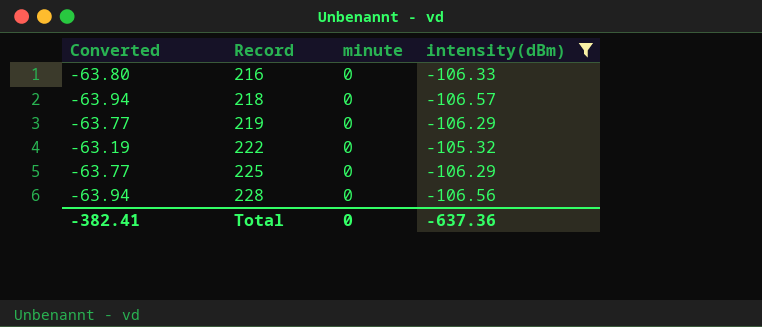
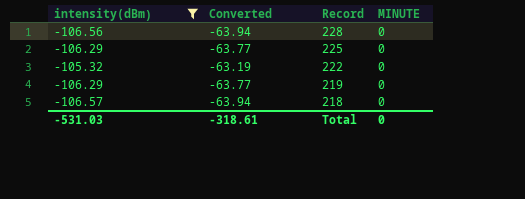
row order: Record ascending -> Record descending
column intensity(dBm) | position: 4 -> 1
column name: minute -> MINUTE
row 216: -63.80 | 0 | -106.33 -> none
Total | intensity(dBm): -637.36 -> -531.03
Total | Converted: -382.41 -> -318.61

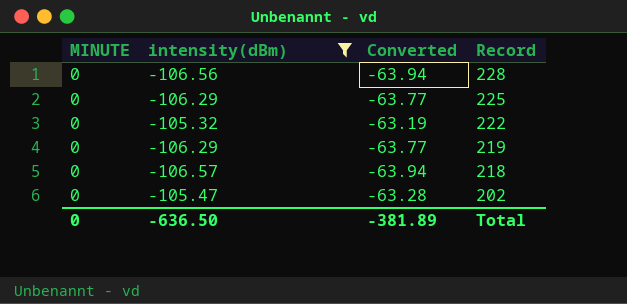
column MINUTE | position: 4 -> 1
row 202: none -> 0 | -105.47 | -63.28
Total | intensity(dBm): -531.03 -> -636.50
Total | Converted: -318.61 -> -381.89

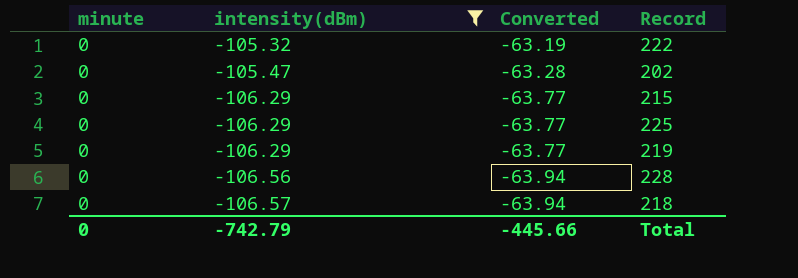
row order: Record descending -> intensity(dBm) descending
column name: MINUTE -> minute
row 215: none -> 0 | -106.29 | -63.77
Total | intensity(dBm): -636.50 -> -742.79
Total | Converted: -381.89 -> -445.66

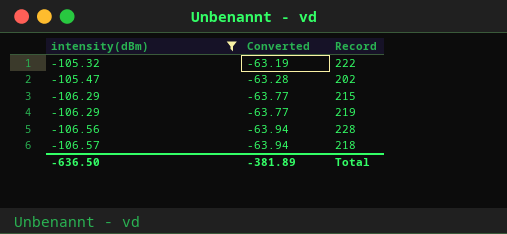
column minute | position: 1 -> none
row 225: 0 | -106.29 | -63.77 -> none
Total | intensity(dBm): -742.79 -> -636.50
Total | Converted: -445.66 -> -381.89

